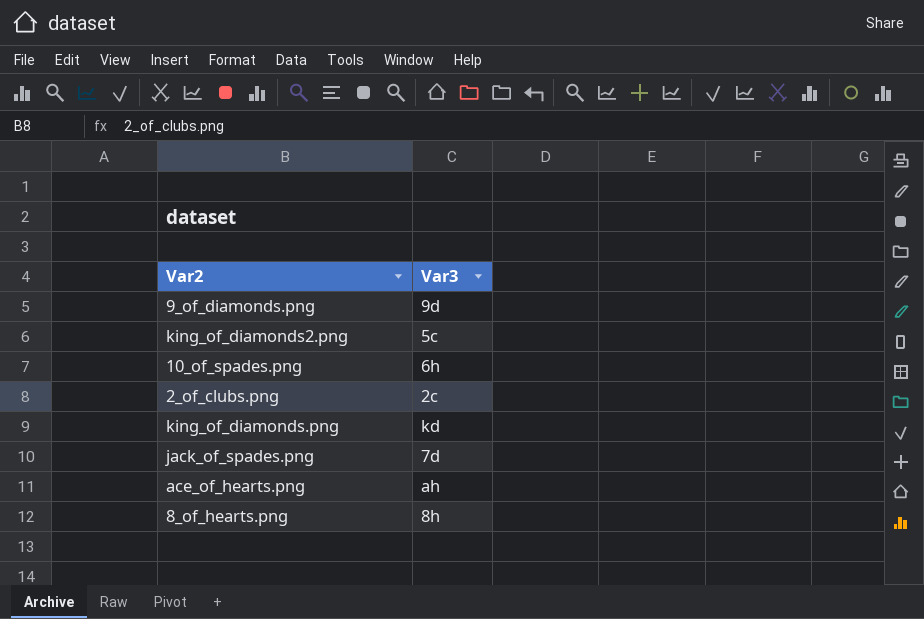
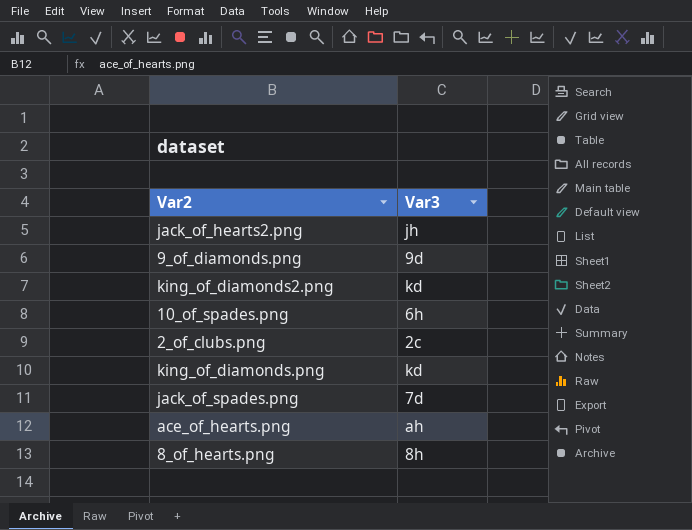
row jack_of_hearts2.png: none -> jh
king_of_diamonds2.png | Var3: 5c -> kd

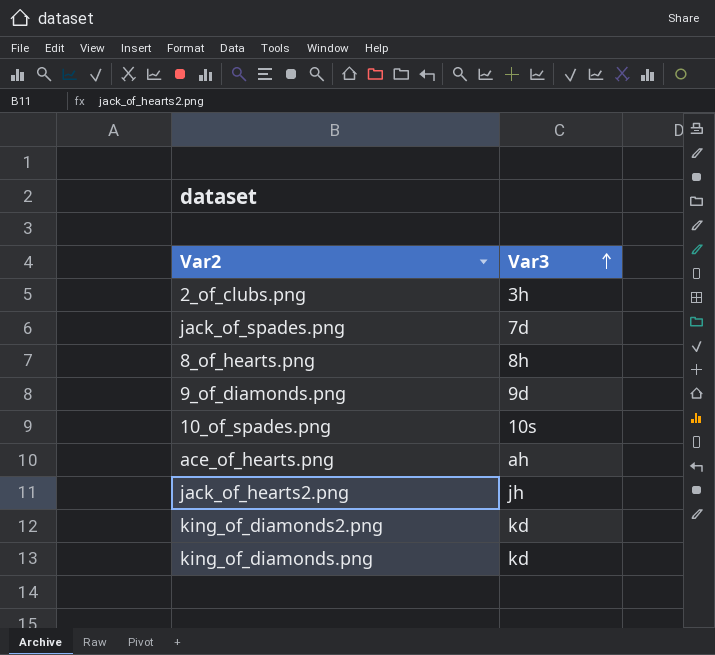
row order: none -> Var3 ascending
2_of_clubs.png | Var3: 2c -> 3h
10_of_spades.png | Var3: 6h -> 10s

